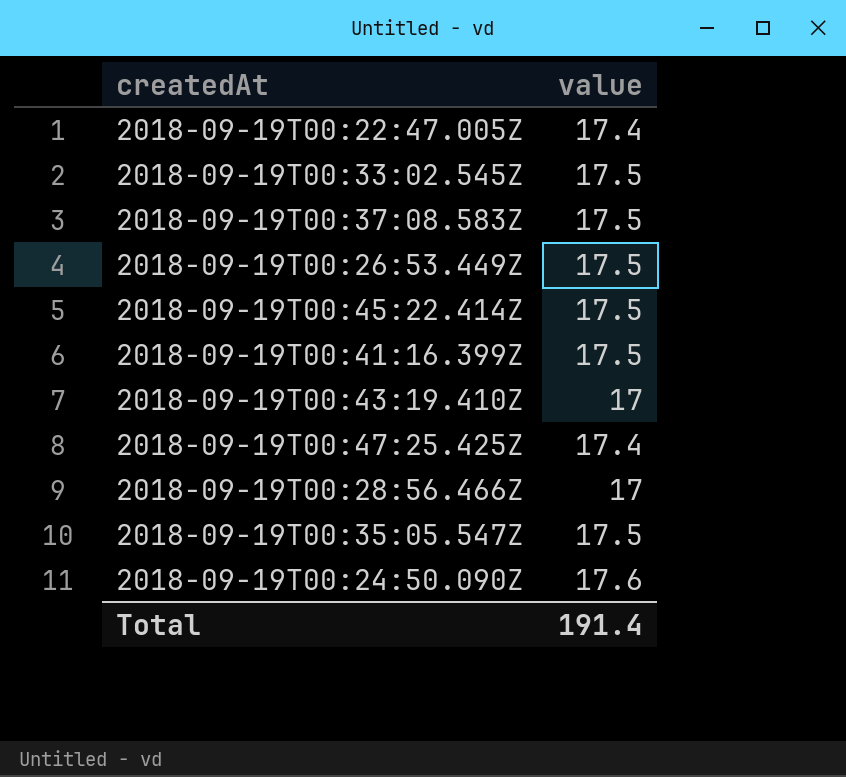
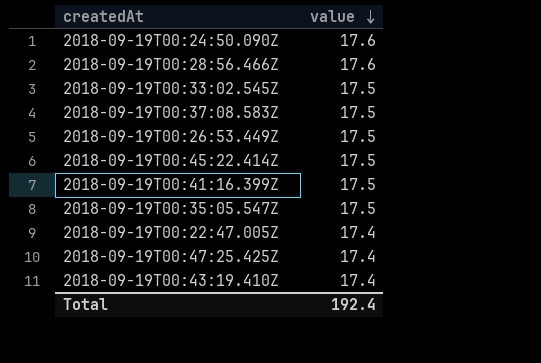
row order: none -> value descending
2018-09-19T00:28:56.466Z | value: 17 -> 17.6
2018-09-19T00:43:19.410Z | value: 17 -> 17.4
Total | value: 191.4 -> 192.4

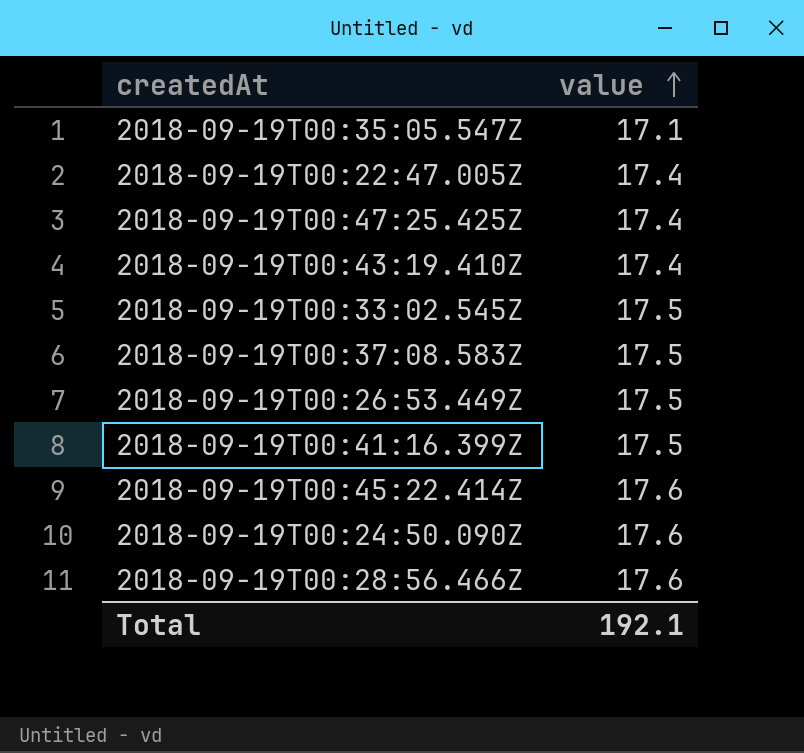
row order: value descending -> value ascending
2018-09-19T00:35:05.547Z | value: 17.5 -> 17.1
2018-09-19T00:45:22.414Z | value: 17.5 -> 17.6
Total | value: 192.4 -> 192.1

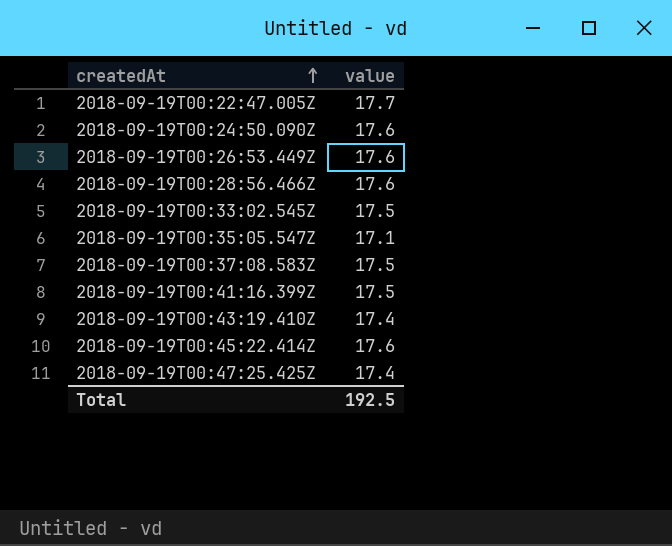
row order: value ascending -> createdAt ascending
2018-09-19T00:22:47.005Z | value: 17.4 -> 17.7
2018-09-19T00:26:53.449Z | value: 17.5 -> 17.6
Total | value: 192.1 -> 192.5

